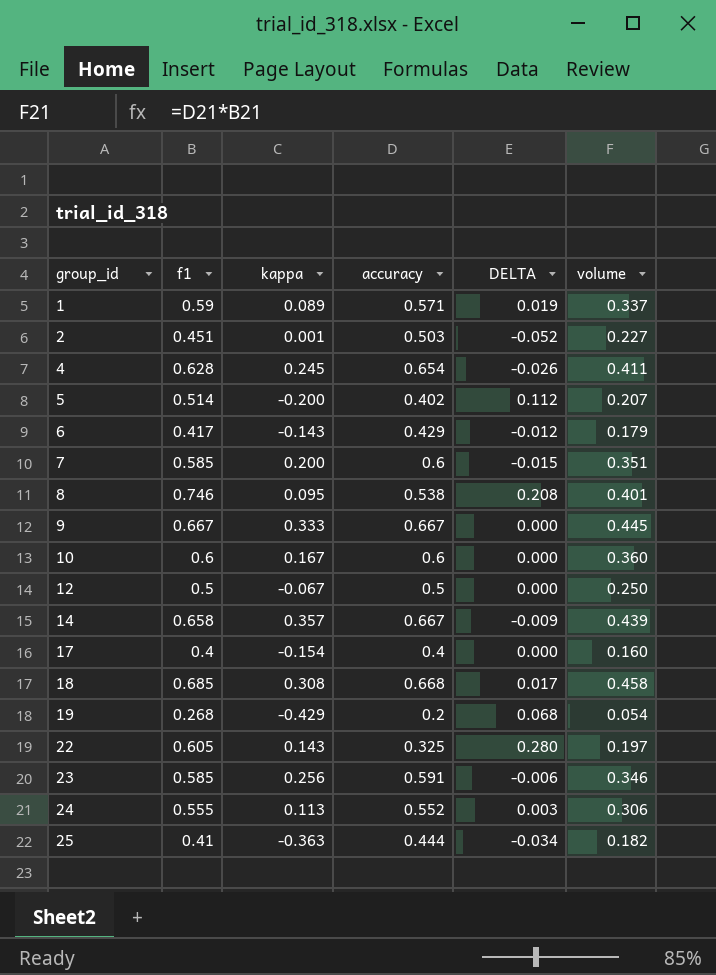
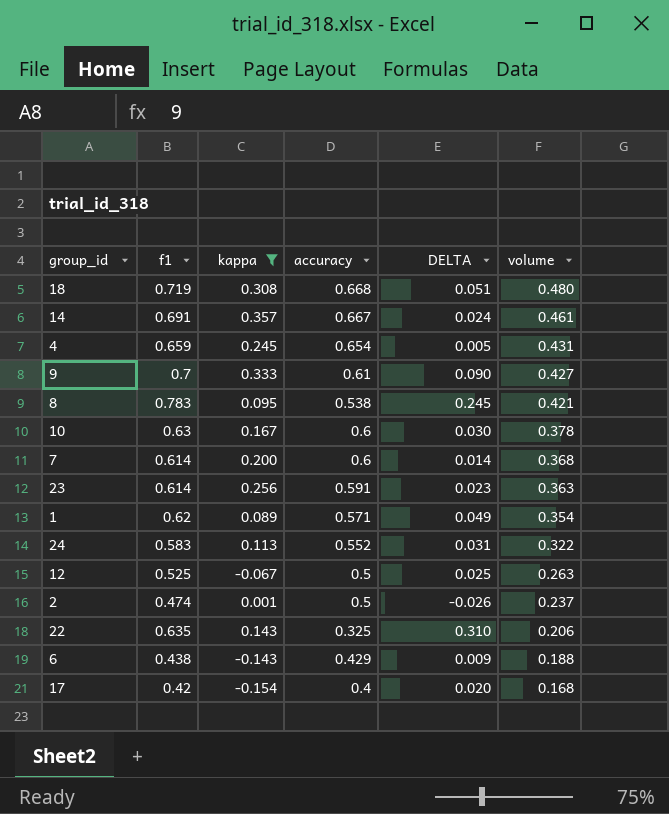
filter: none -> kappa >= -0.154
row order: group_id ascending -> volume descending
18 | f1: 0.685 -> 0.719
18 | DELTA: 0.017 -> 0.051
18 | volume: 0.458 -> 0.480
14 | f1: 0.658 -> 0.691
14 | DELTA: -0.009 -> 0.024
14 | volume: 0.439 -> 0.461
4 | f1: 0.628 -> 0.659
4 | DELTA: -0.026 -> 0.005
4 | volume: 0.411 -> 0.431
9 | f1: 0.667 -> 0.7
9 | accuracy: 0.667 -> 0.61
9 | DELTA: 0.000 -> 0.090
9 | volume: 0.445 -> 0.427
8 | f1: 0.746 -> 0.783
8 | DELTA: 0.208 -> 0.245
8 | volume: 0.401 -> 0.421
10 | f1: 0.6 -> 0.63
10 | DELTA: 0.000 -> 0.030
10 | volume: 0.360 -> 0.378
7 | f1: 0.585 -> 0.614
7 | DELTA: -0.015 -> 0.014
7 | volume: 0.351 -> 0.368
23 | f1: 0.585 -> 0.614
23 | DELTA: -0.006 -> 0.023
23 | volume: 0.346 -> 0.363
1 | f1: 0.59 -> 0.62
1 | DELTA: 0.019 -> 0.049
1 | volume: 0.337 -> 0.354
24 | f1: 0.555 -> 0.583
24 | DELTA: 0.003 -> 0.031
24 | volume: 0.306 -> 0.322
12 | f1: 0.5 -> 0.525
12 | DELTA: 0.000 -> 0.025
12 | volume: 0.250 -> 0.263
2 | f1: 0.451 -> 0.474
2 | accuracy: 0.503 -> 0.5
2 | DELTA: -0.052 -> -0.026
2 | volume: 0.227 -> 0.237
22 | f1: 0.605 -> 0.635
22 | DELTA: 0.280 -> 0.310
22 | volume: 0.197 -> 0.206
6 | f1: 0.417 -> 0.438
6 | DELTA: -0.012 -> 0.009
6 | volume: 0.179 -> 0.188
17 | f1: 0.4 -> 0.42
17 | DELTA: 0.000 -> 0.020
17 | volume: 0.160 -> 0.168

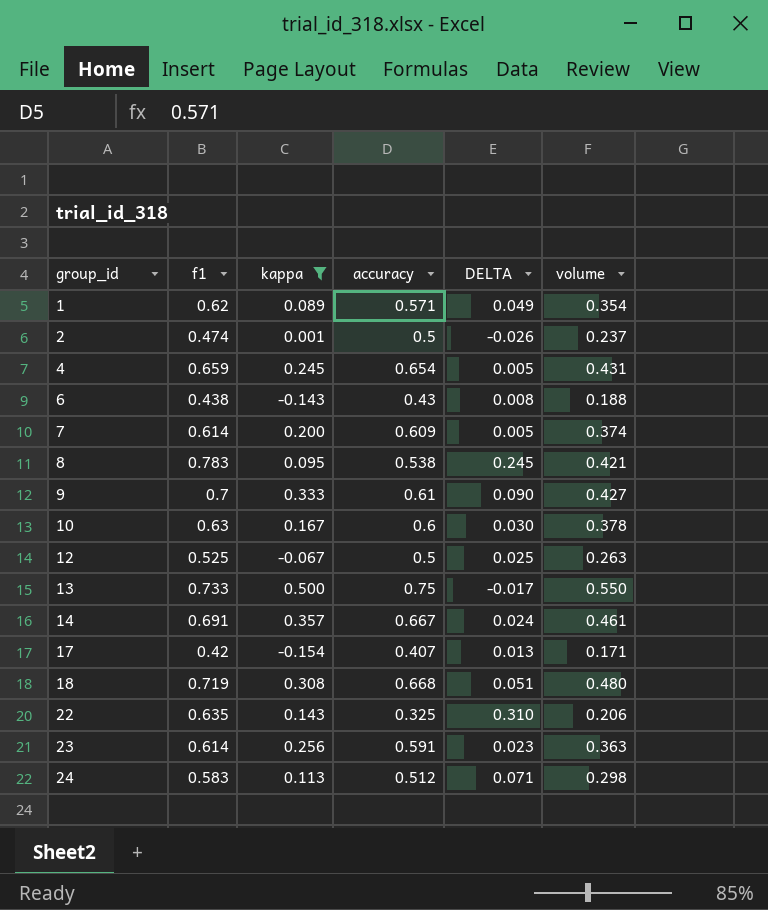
row order: volume descending -> group_id ascending
6 | accuracy: 0.429 -> 0.43
6 | DELTA: 0.009 -> 0.008
7 | accuracy: 0.6 -> 0.609
7 | DELTA: 0.014 -> 0.005
7 | volume: 0.368 -> 0.374
row 13: none -> 0.733 | 0.500 | 0.75 | -0.017 | 0.550
17 | accuracy: 0.4 -> 0.407
17 | DELTA: 0.020 -> 0.013
17 | volume: 0.168 -> 0.171
24 | accuracy: 0.552 -> 0.512
24 | DELTA: 0.031 -> 0.071
24 | volume: 0.322 -> 0.298

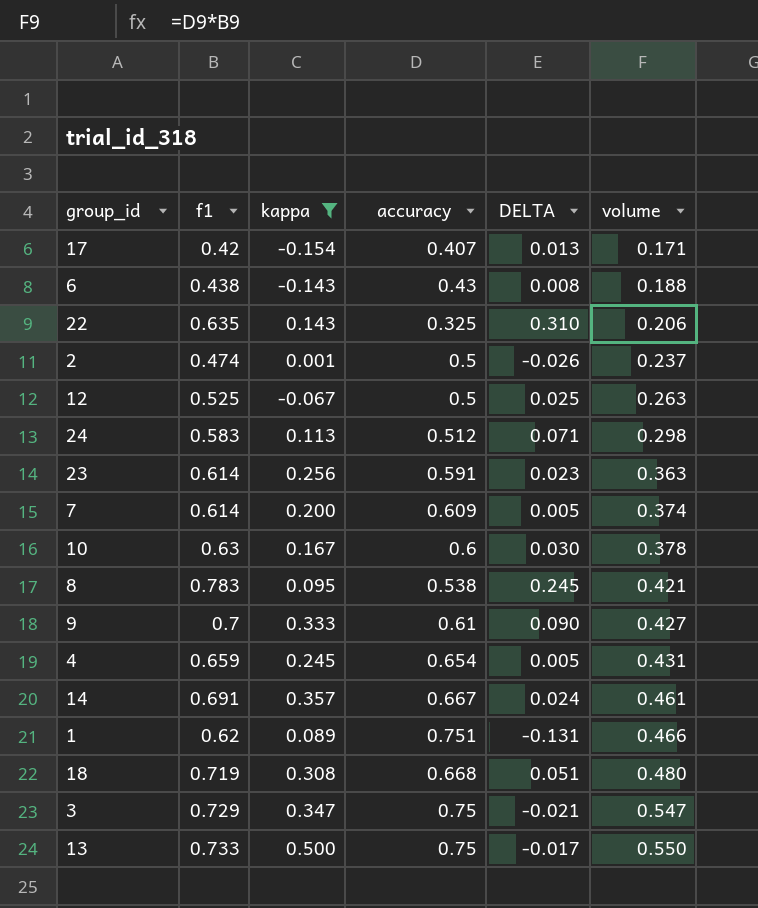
row order: group_id ascending -> volume ascending
1 | accuracy: 0.571 -> 0.751
1 | DELTA: 0.049 -> -0.131
1 | volume: 0.354 -> 0.466
row 3: none -> 0.729 | 0.347 | 0.75 | -0.021 | 0.547

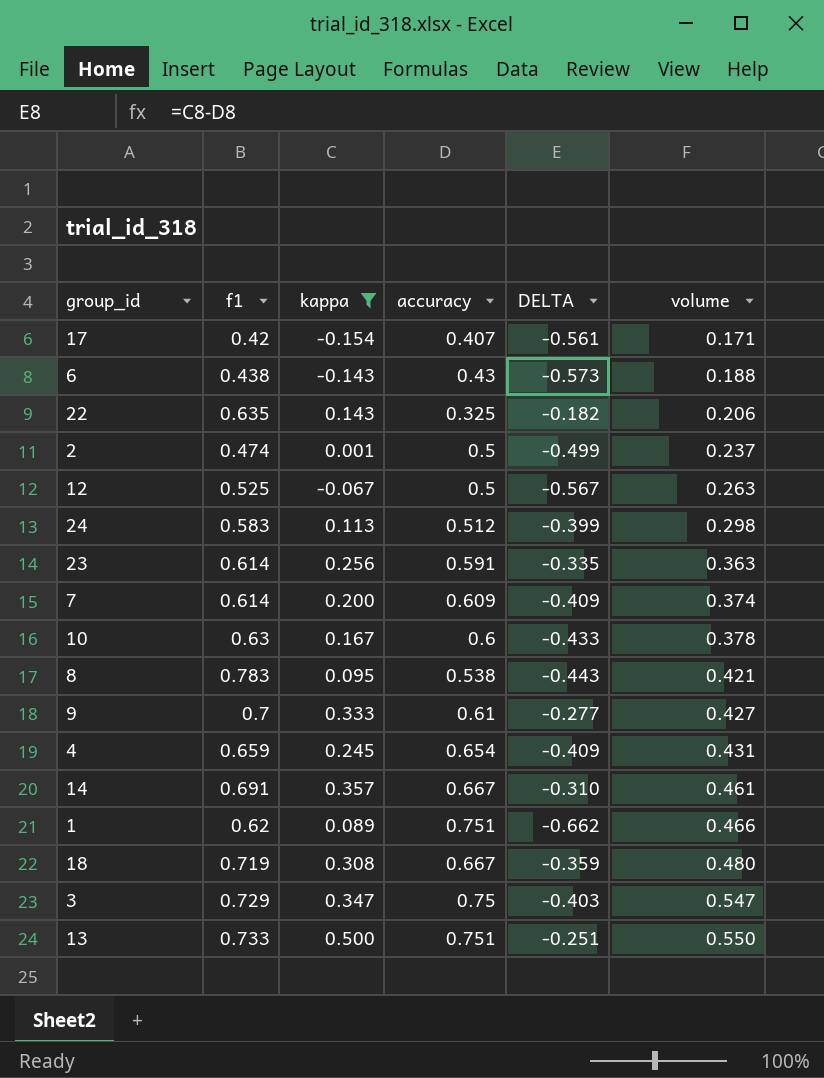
column DELTA | formula: [f1] - [accuracy] -> [kappa] - [accuracy]
18 | accuracy: 0.668 -> 0.667
13 | accuracy: 0.75 -> 0.751

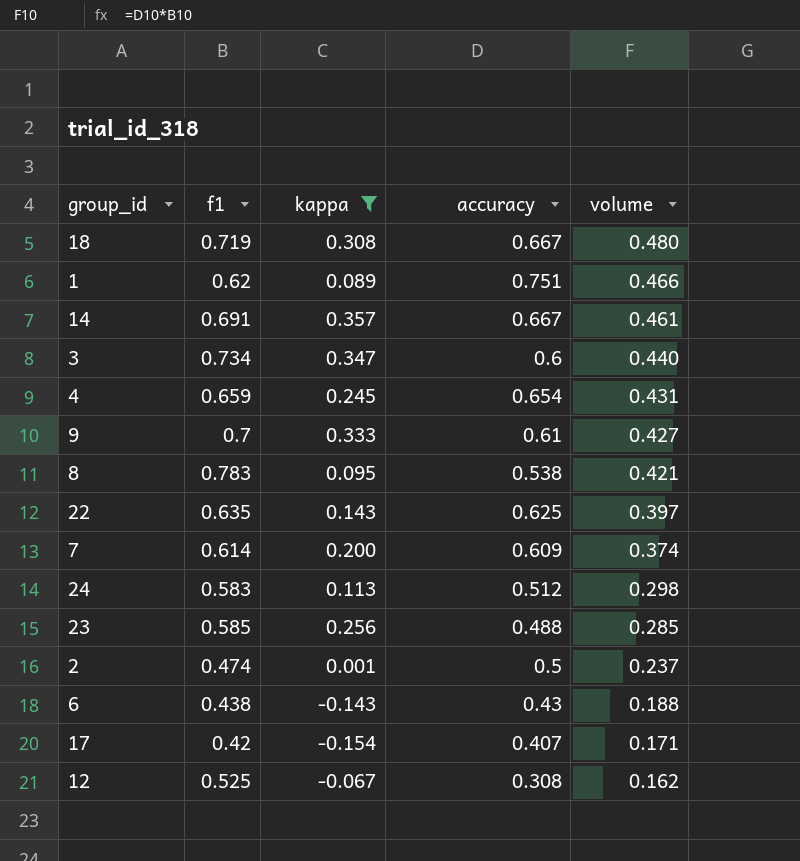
row order: volume ascending -> volume descending
column DELTA | formula: [kappa] - [accuracy] -> none
row 10: 0.63 | 0.167 | 0.6 | -0.433 | 0.378 -> none
row 13: 0.733 | 0.500 | 0.751 | -0.251 | 0.550 -> none
3 | f1: 0.729 -> 0.734
3 | accuracy: 0.75 -> 0.6
3 | volume: 0.547 -> 0.440
22 | accuracy: 0.325 -> 0.625
22 | volume: 0.206 -> 0.397
23 | f1: 0.614 -> 0.585
23 | accuracy: 0.591 -> 0.488
23 | volume: 0.363 -> 0.285
12 | accuracy: 0.5 -> 0.308
12 | volume: 0.263 -> 0.162

